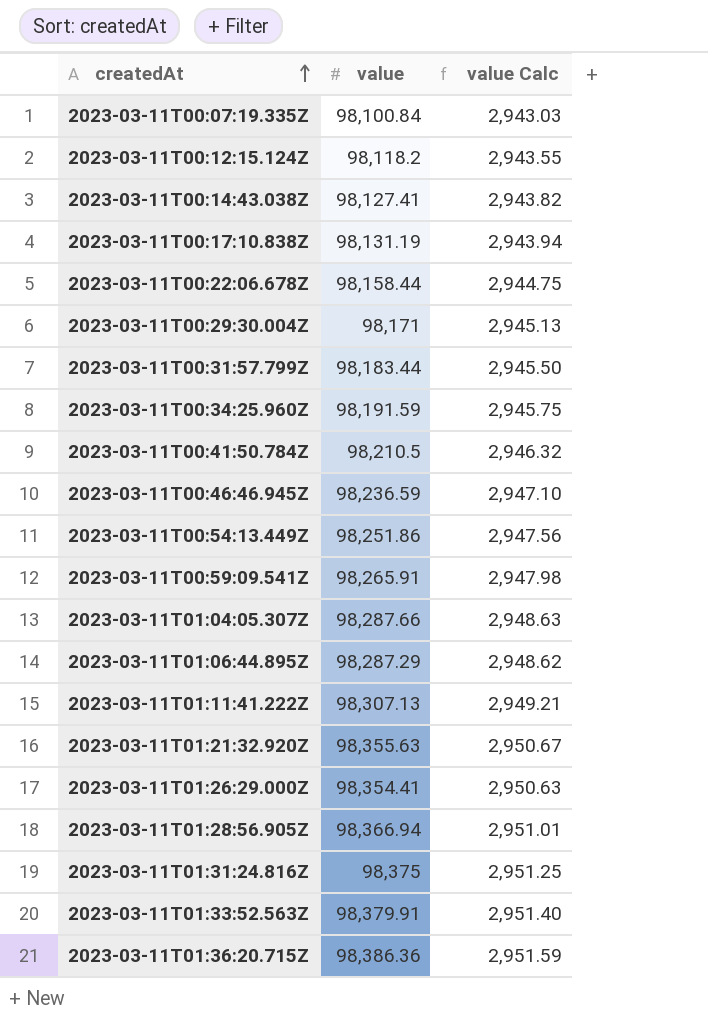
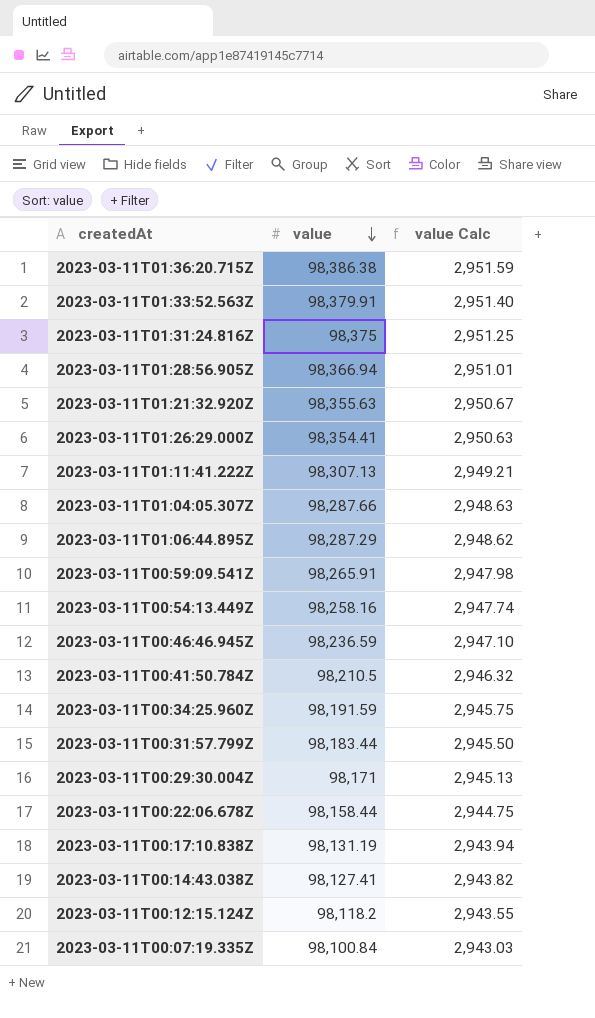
row order: createdAt ascending -> value descending
2023-03-11T01:36:20.715Z | value: 98,386.36 -> 98,386.38
2023-03-11T00:54:13.449Z | value: 98,251.86 -> 98,258.16
2023-03-11T00:54:13.449Z | value Calc: 2,947.56 -> 2,947.74

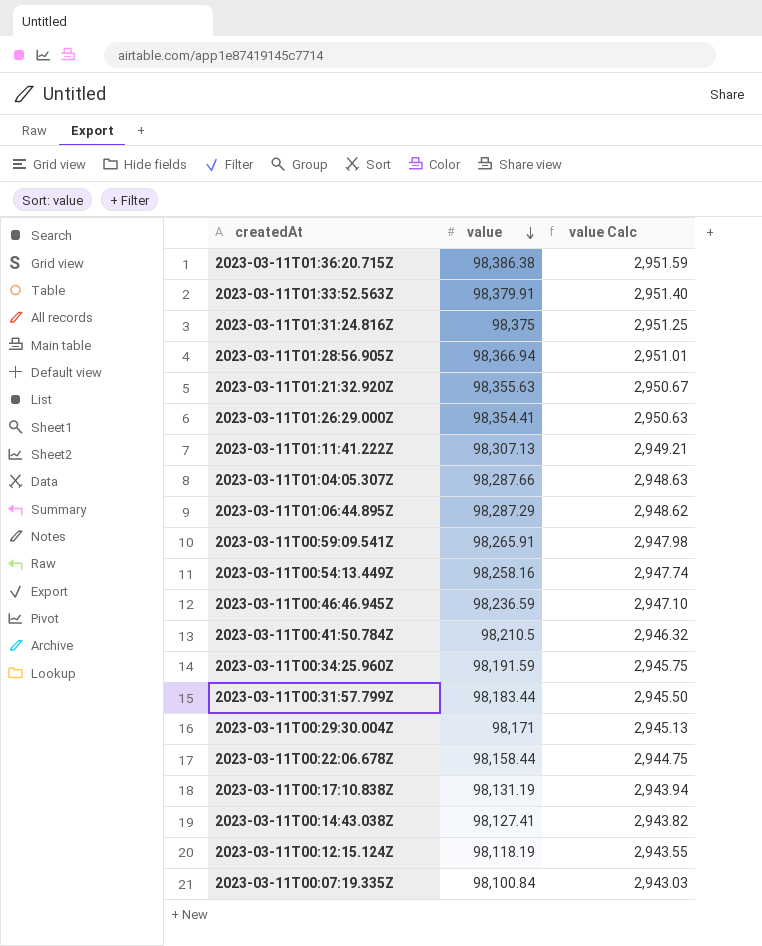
2023-03-11T00:12:15.124Z | value: 98,118.2 -> 98,118.19

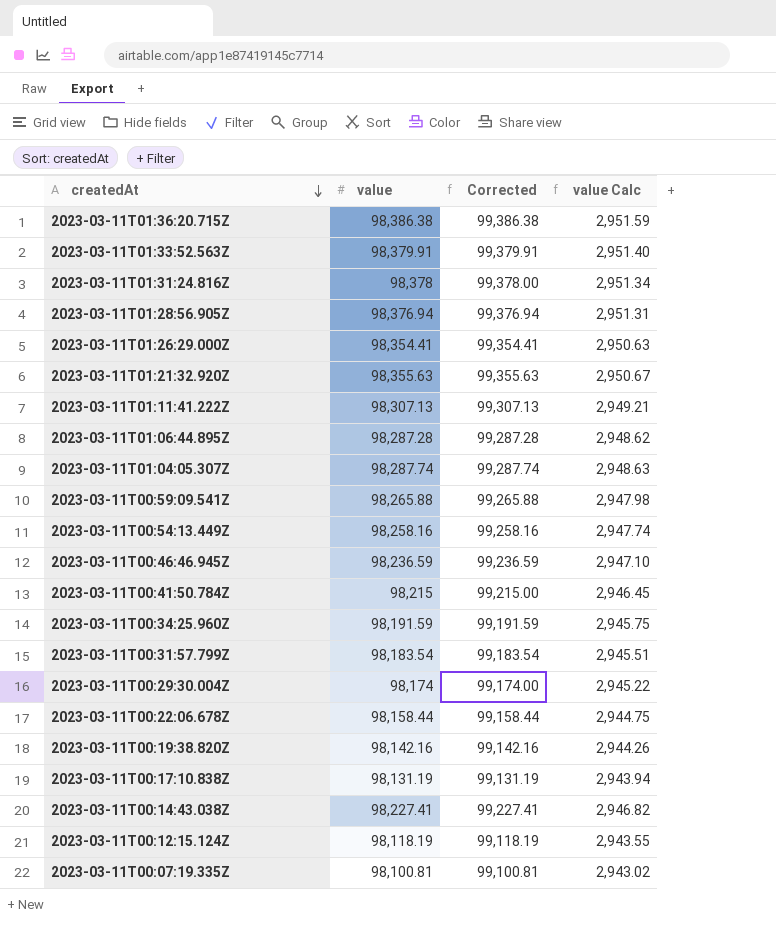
row order: value descending -> createdAt descending
column Corrected | formula: none -> [value] + 1000
2023-03-11T01:31:24.816Z | value: 98,375 -> 98,378
2023-03-11T01:31:24.816Z | value Calc: 2,951.25 -> 2,951.34
2023-03-11T01:28:56.905Z | value: 98,366.94 -> 98,376.94
2023-03-11T01:28:56.905Z | value Calc: 2,951.01 -> 2,951.31
2023-03-11T01:06:44.895Z | value: 98,287.29 -> 98,287.28
2023-03-11T01:04:05.307Z | value: 98,287.66 -> 98,287.74
2023-03-11T00:59:09.541Z | value: 98,265.91 -> 98,265.88
2023-03-11T00:41:50.784Z | value: 98,210.5 -> 98,215
2023-03-11T00:41:50.784Z | value Calc: 2,946.32 -> 2,946.45
2023-03-11T00:31:57.799Z | value: 98,183.44 -> 98,183.54
2023-03-11T00:31:57.799Z | value Calc: 2,945.50 -> 2,945.51
2023-03-11T00:29:30.004Z | value: 98,171 -> 98,174
2023-03-11T00:29:30.004Z | value Calc: 2,945.13 -> 2,945.22
row 2023-03-11T00:19:38.820Z: none -> 98,142.16 | 99,142.16 | 2,944.26
2023-03-11T00:14:43.038Z | value: 98,127.41 -> 98,227.41
2023-03-11T00:14:43.038Z | value Calc: 2,943.82 -> 2,946.82
2023-03-11T00:07:19.335Z | value: 98,100.84 -> 98,100.81
2023-03-11T00:07:19.335Z | value Calc: 2,943.03 -> 2,943.02

